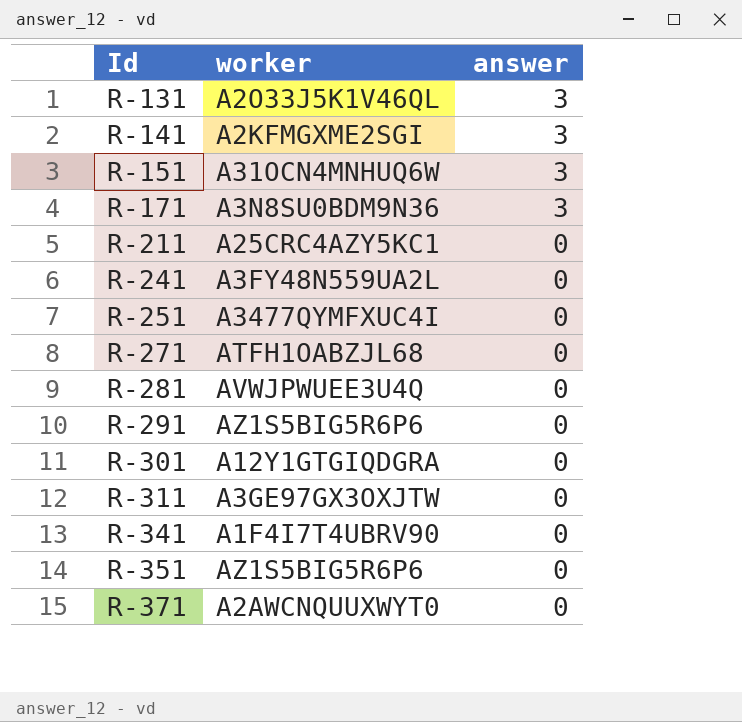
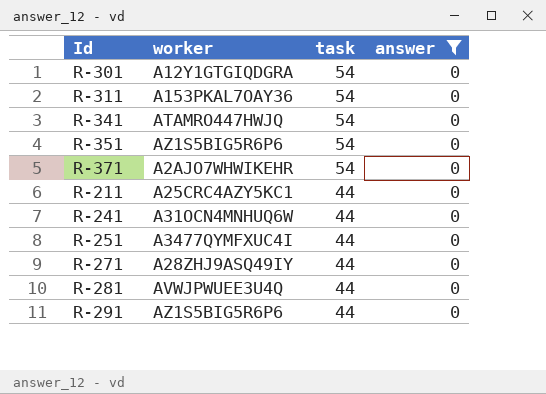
filter: none -> answer = 0
row order: Id ascending -> task descending
column task | position: none -> 3
R-311 | worker: A3GE97GX3OXJTW -> A153PKAL7OAY36
R-341 | worker: A1F4I7T4UBRV90 -> ATAMRO447HWJQ
R-371 | worker: A2AWCNQUUXWYT0 -> A2AJO7WHWIKEHR
R-241 | worker: A3FY48N559UA2L -> A31OCN4MNHUQ6W
R-271 | worker: ATFH1OABZJL68 -> A28ZHJ9ASQ49IY

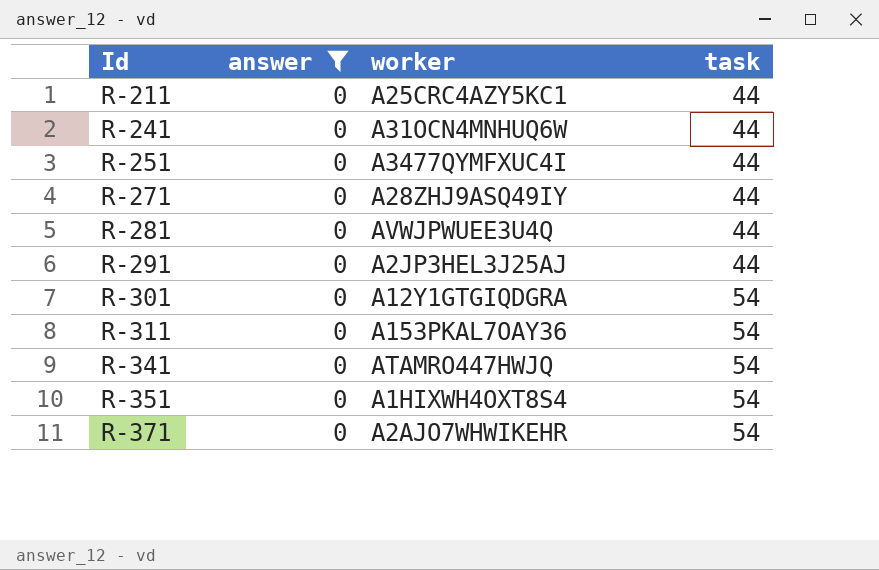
row order: task descending -> Id ascending
column answer | position: 4 -> 2
R-291 | worker: AZ1S5BIG5R6P6 -> A2JP3HEL3J25AJ
R-351 | worker: AZ1S5BIG5R6P6 -> A1HIXWH4OXT8S4

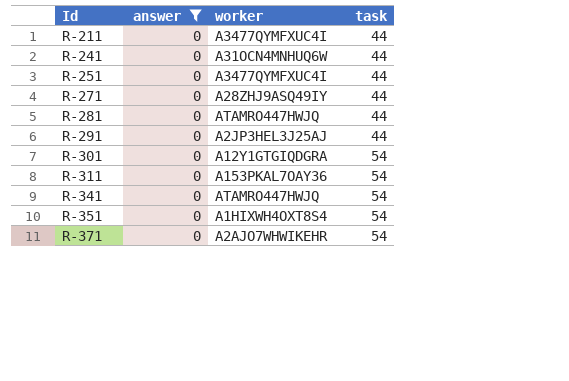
R-211 | worker: A25CRC4AZY5KC1 -> A3477QYMFXUC4I
R-281 | worker: AVWJPWUEE3U4Q -> ATAMRO447HWJQ

